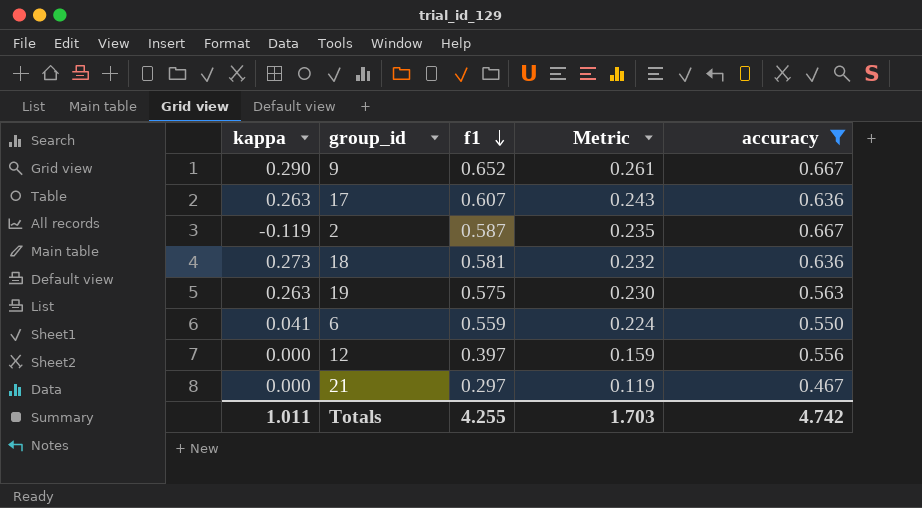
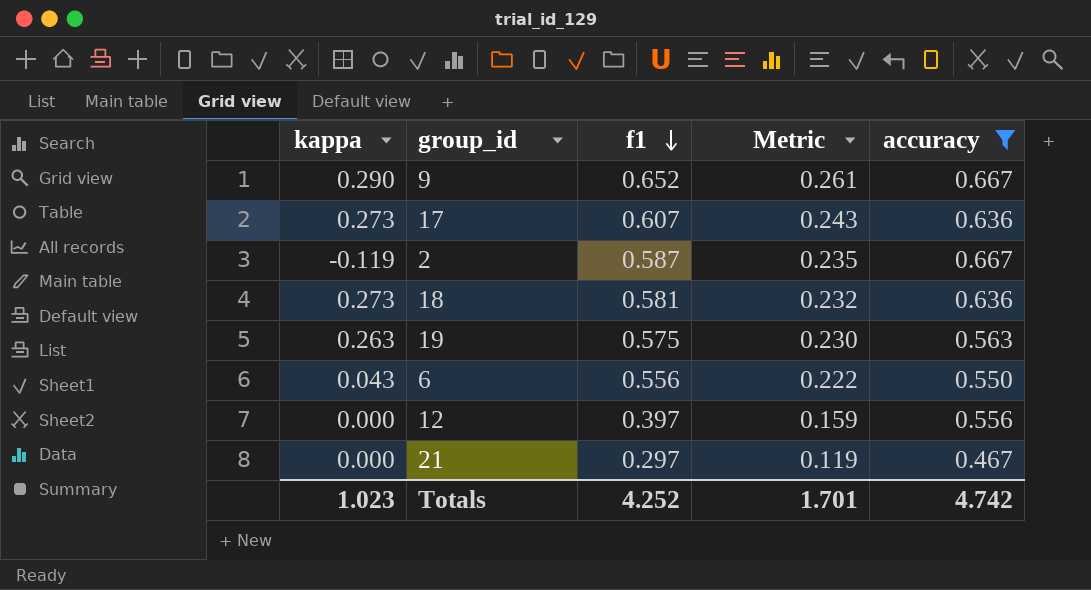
17 | kappa: 0.263 -> 0.273
6 | kappa: 0.041 -> 0.043
6 | f1: 0.559 -> 0.556
6 | Metric: 0.224 -> 0.222
Totals | kappa: 1.011 -> 1.023
Totals | f1: 4.255 -> 4.252
Totals | Metric: 1.703 -> 1.701

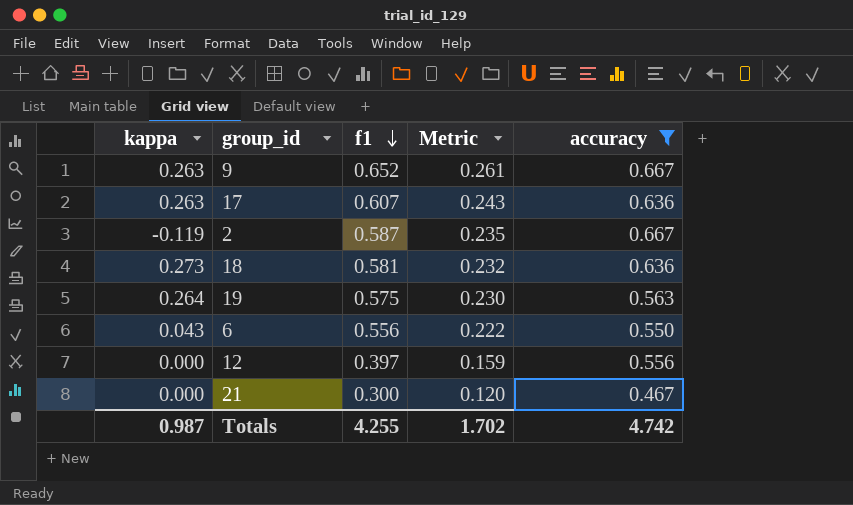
9 | kappa: 0.290 -> 0.263
17 | kappa: 0.273 -> 0.263
19 | kappa: 0.263 -> 0.264
21 | f1: 0.297 -> 0.300
21 | Metric: 0.119 -> 0.120
Totals | kappa: 1.023 -> 0.987
Totals | f1: 4.252 -> 4.255
Totals | Metric: 1.701 -> 1.702

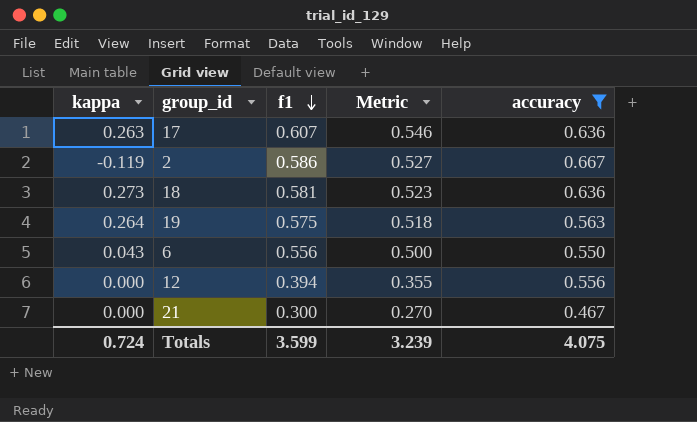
column Metric | formula: [f1] * 0.4 -> [f1] * 0.9
row 9: 0.263 | 0.652 | 0.261 | 0.667 -> none
2 | f1: 0.587 -> 0.586
12 | f1: 0.397 -> 0.394
Totals | kappa: 0.987 -> 0.724
Totals | f1: 4.255 -> 3.599
Totals | Metric: 1.702 -> 3.239
Totals | accuracy: 4.742 -> 4.075

